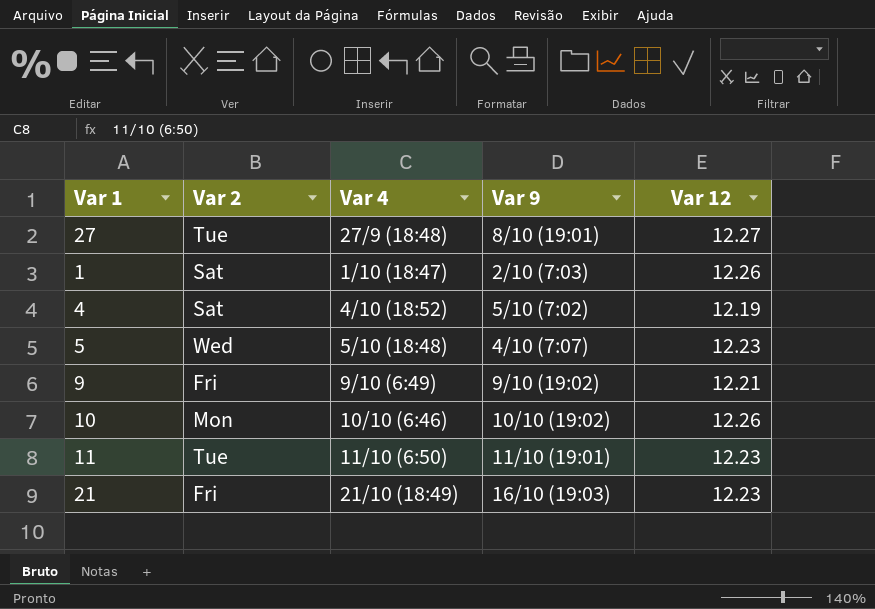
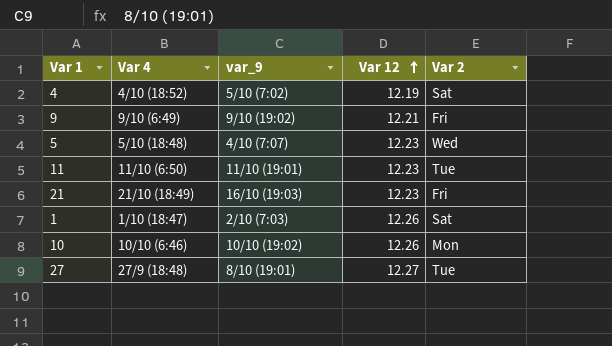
row order: none -> Var 12 ascending
column name: Var 9 -> var_9
column Var 2 | position: 2 -> 5

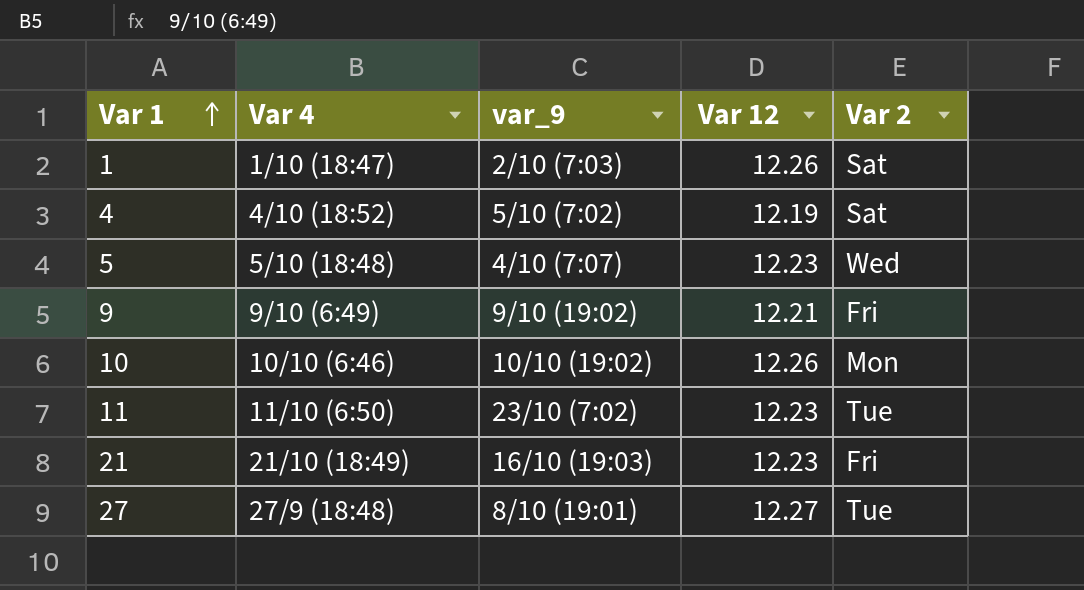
row order: Var 12 ascending -> Var 1 ascending
11 | var_9: 11/10 (19:01) -> 23/10 (7:02)

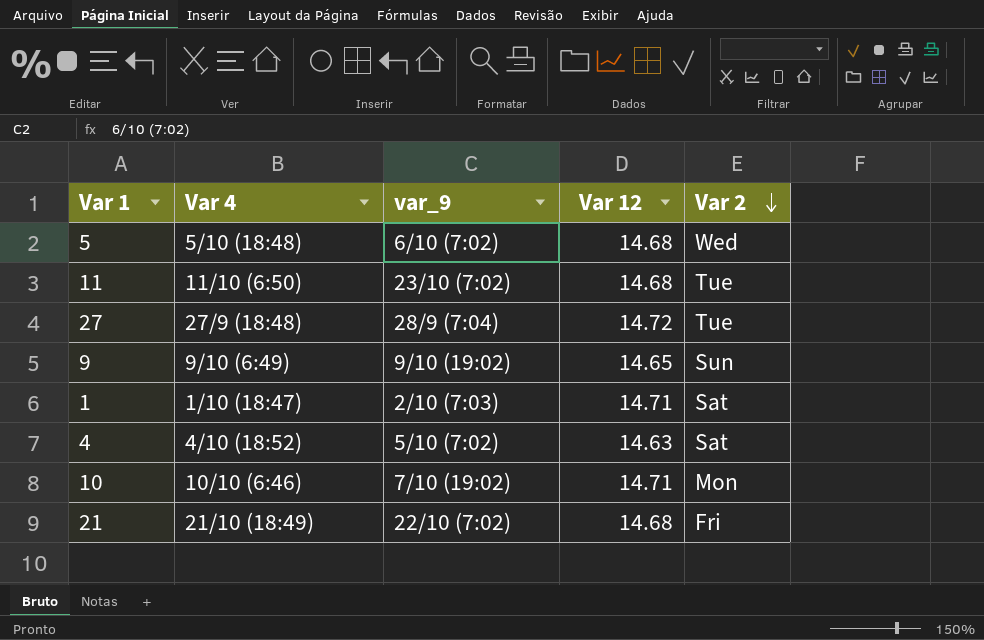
row order: Var 1 ascending -> Var 2 descending
5 | var_9: 4/10 (7:07) -> 6/10 (7:02)
5 | Var 12: 12.23 -> 14.68
11 | Var 12: 12.23 -> 14.68
27 | var_9: 8/10 (19:01) -> 28/9 (7:04)
27 | Var 12: 12.27 -> 14.72
9 | Var 12: 12.21 -> 14.65
9 | Var 2: Fri -> Sun
1 | Var 12: 12.26 -> 14.71
4 | Var 12: 12.19 -> 14.63
10 | var_9: 10/10 (19:02) -> 7/10 (19:02)
10 | Var 12: 12.26 -> 14.71
21 | var_9: 16/10 (19:03) -> 22/10 (7:02)
21 | Var 12: 12.23 -> 14.68

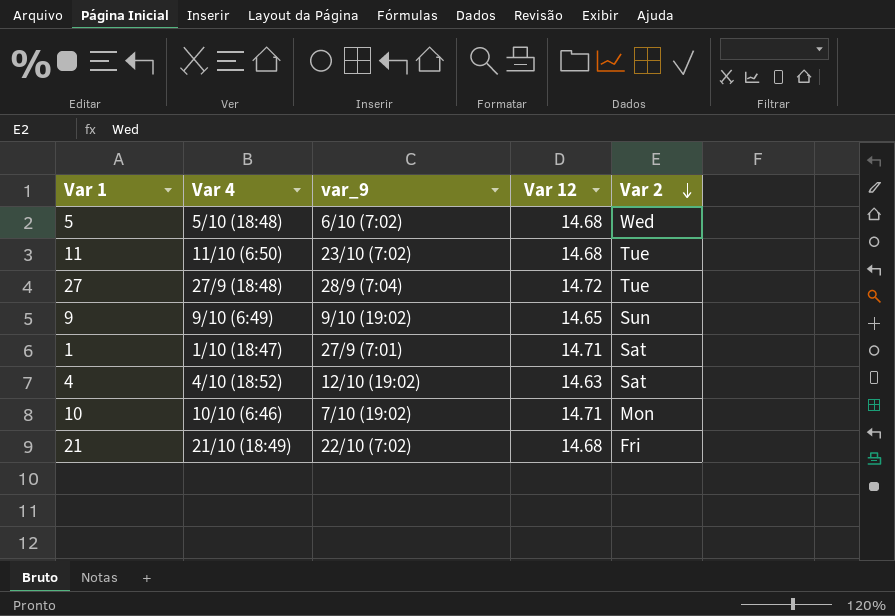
1 | var_9: 2/10 (7:03) -> 27/9 (7:01)
4 | var_9: 5/10 (7:02) -> 12/10 (19:02)

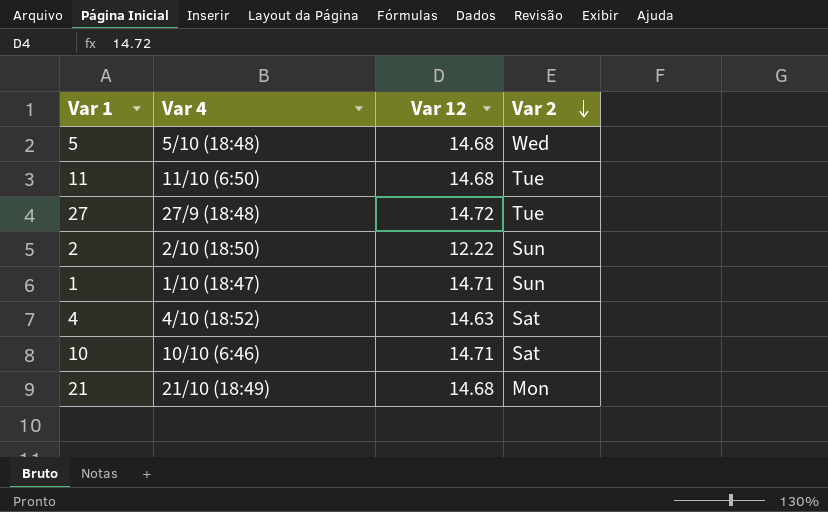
column var_9 | position: 3 -> none
row 9: 9/10 (6:49) | 9/10 (19:02) | 14.65 | Sun -> none
row 2: none -> 2/10 (18:50) | 12.22 | Sun
1 | Var 2: Sat -> Sun
10 | Var 2: Mon -> Sat
21 | Var 2: Fri -> Mon

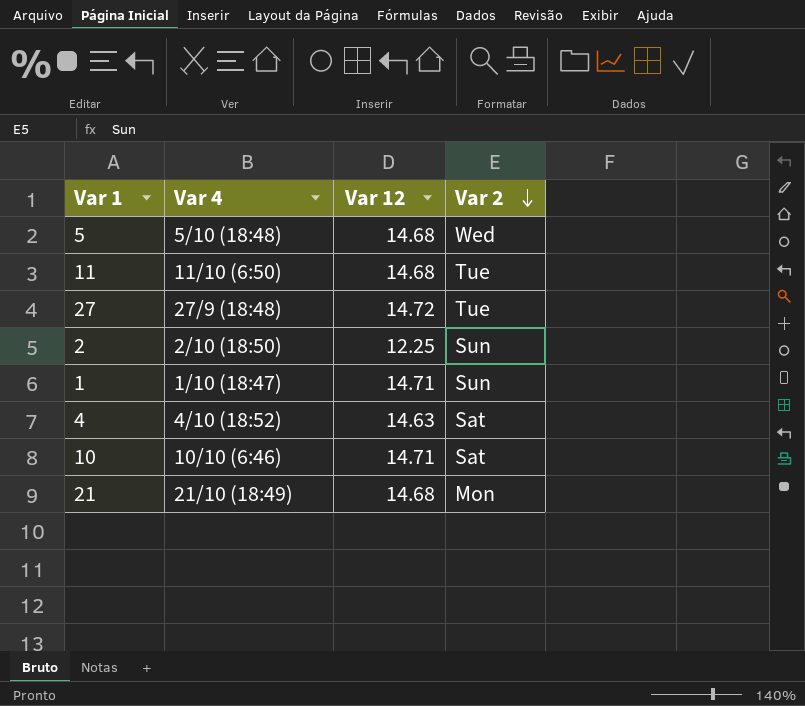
2 | Var 12: 12.22 -> 12.25

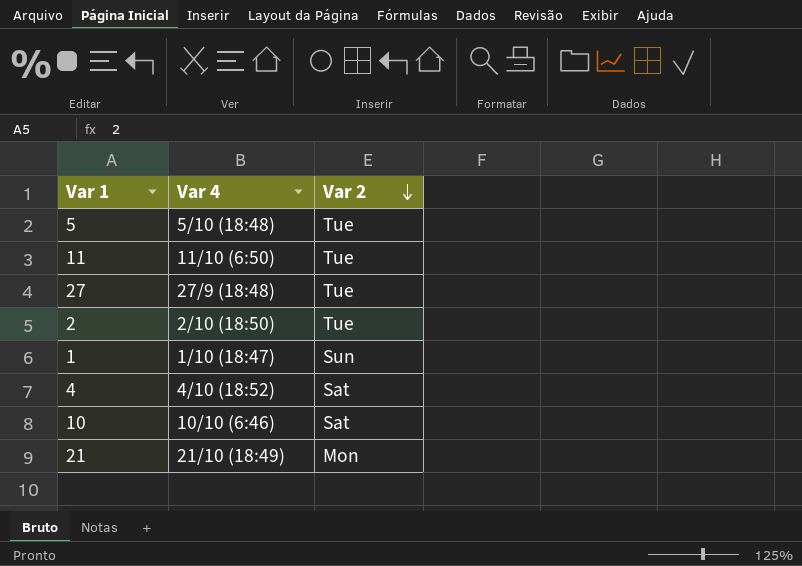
column Var 12 | position: 3 -> none
5 | Var 2: Wed -> Tue
2 | Var 2: Sun -> Tue

